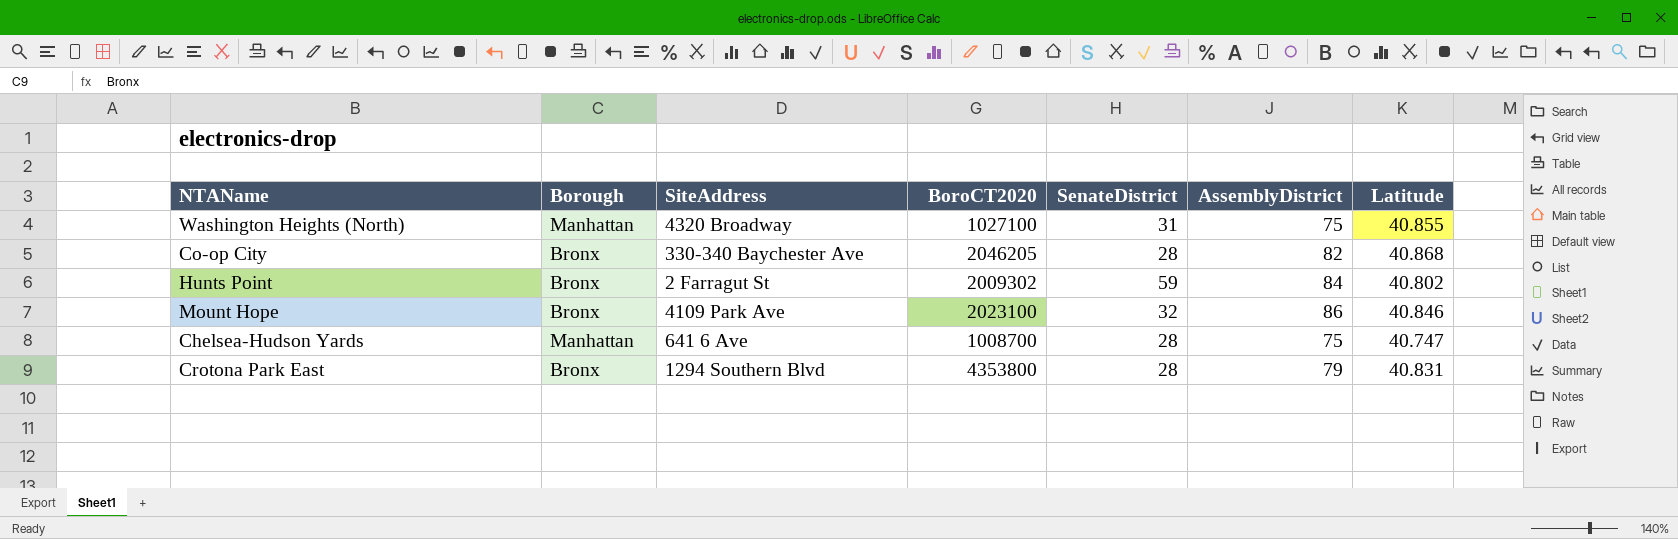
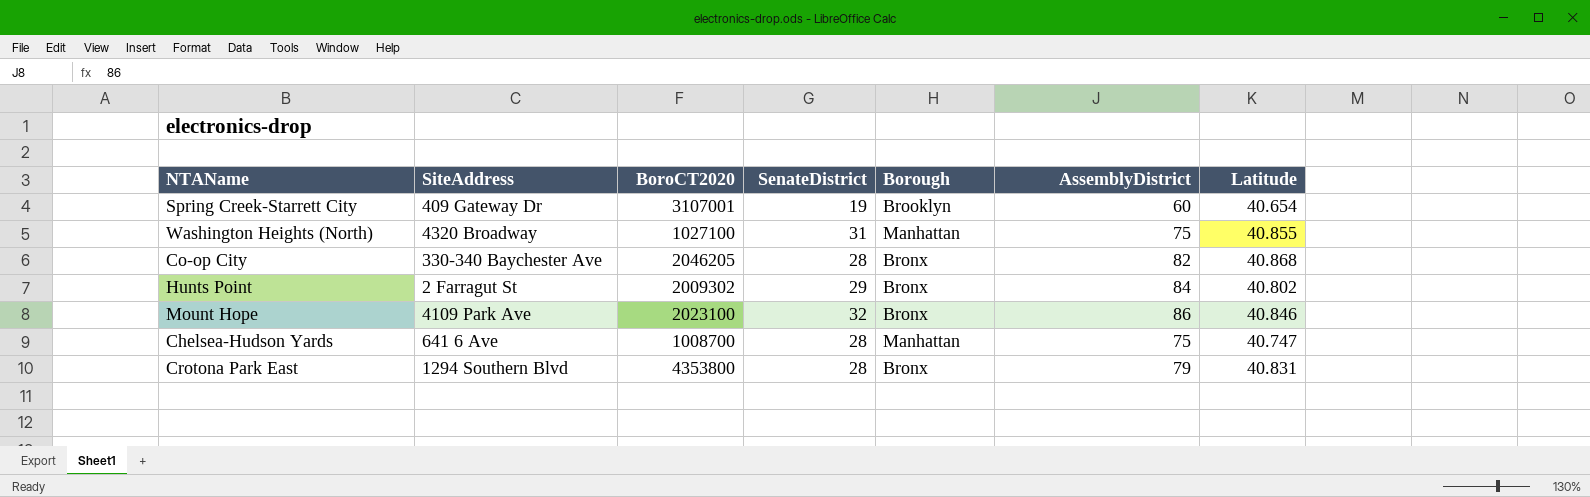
column Borough | position: 2 -> 5
row Spring Creek-Starrett City: none -> 409 Gateway Dr | 3107001 | 19 | Brooklyn | 60 | 40.654
Hunts Point | SenateDistrict: 59 -> 29

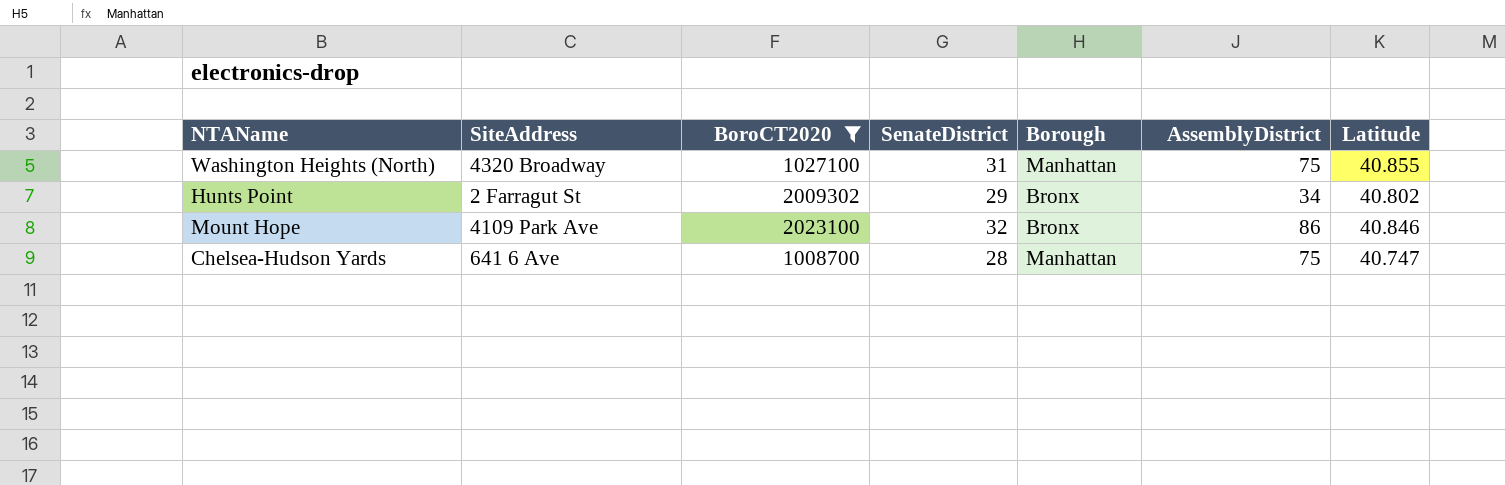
filter: none -> BoroCT2020 <= 2023100
Hunts Point | AssemblyDistrict: 84 -> 34

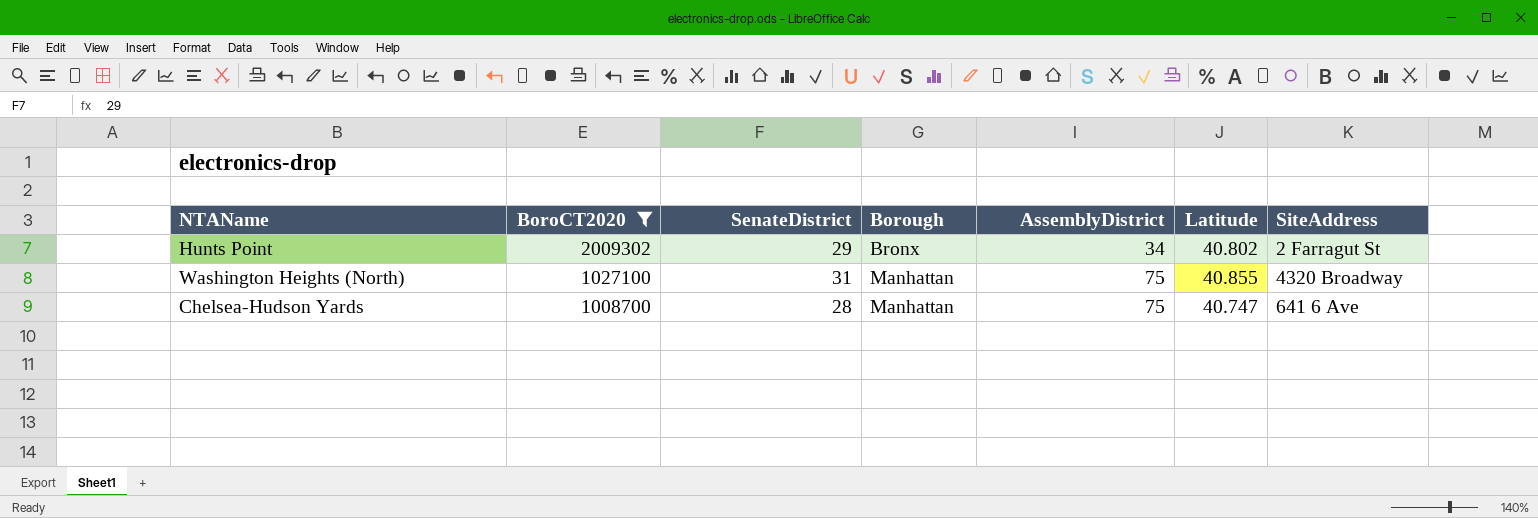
row order: none -> BoroCT2020 descending
column SiteAddress | position: 2 -> 7
row Mount Hope: 4109 Park Ave | 2023100 | 32 | Bronx | 86 | 40.846 -> none

